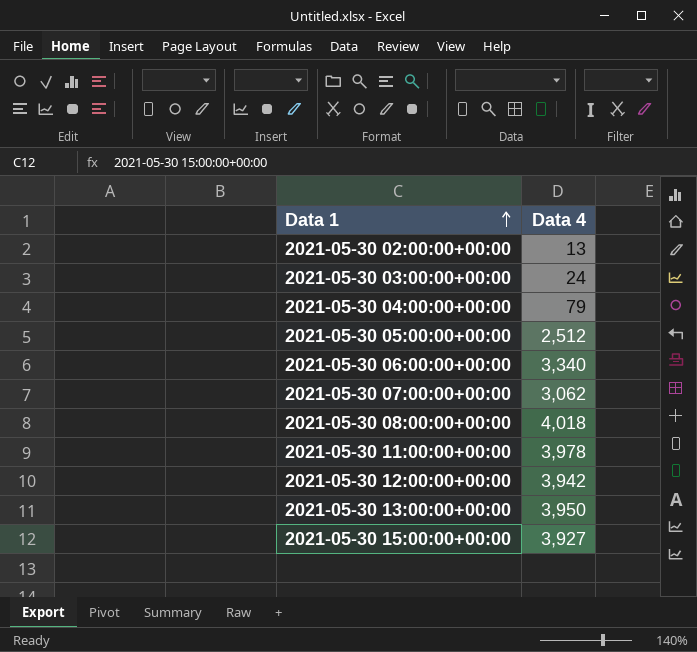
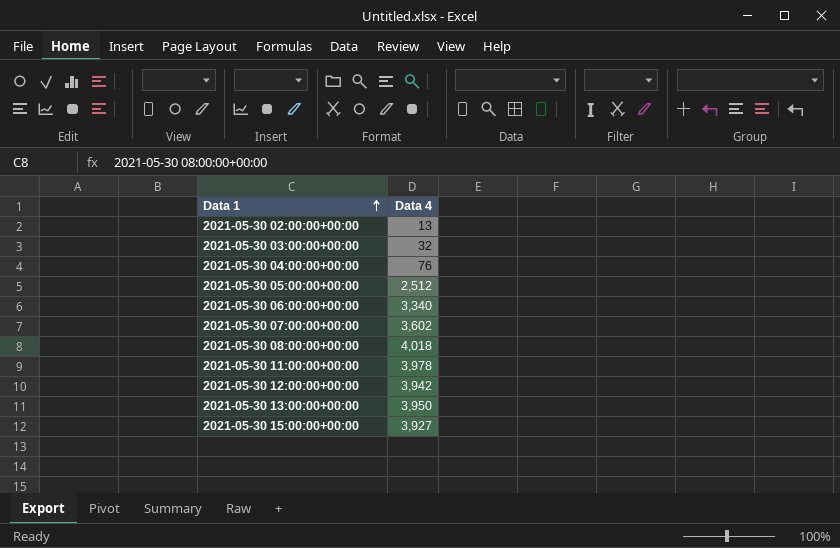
2021-05-30 03:00:00+00:00 | Data 4: 24 -> 32
2021-05-30 04:00:00+00:00 | Data 4: 79 -> 76
2021-05-30 07:00:00+00:00 | Data 4: 3,062 -> 3,602

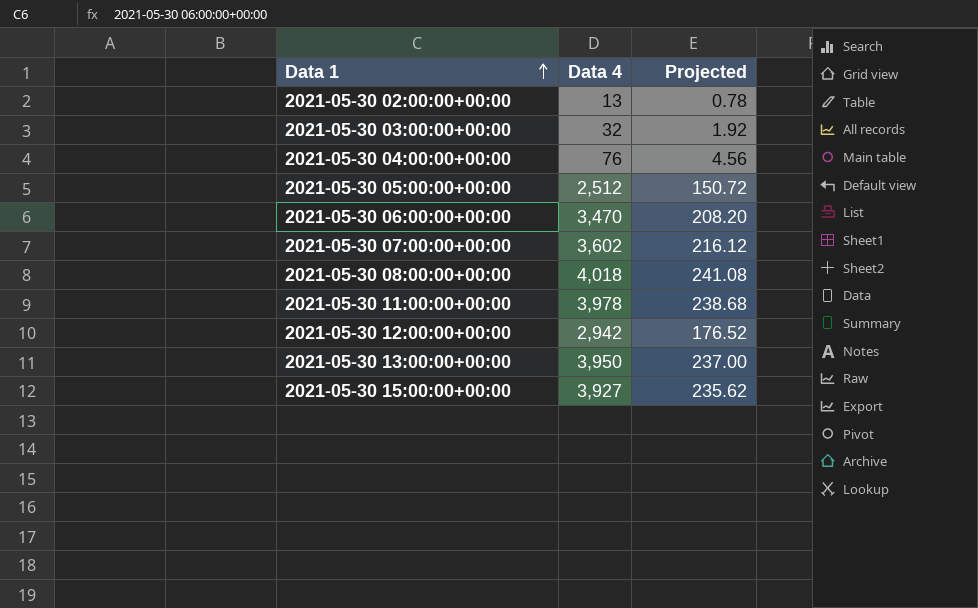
column Projected | formula: none -> [Data 4] * 0.06
2021-05-30 06:00:00+00:00 | Data 4: 3,340 -> 3,470
2021-05-30 12:00:00+00:00 | Data 4: 3,942 -> 2,942

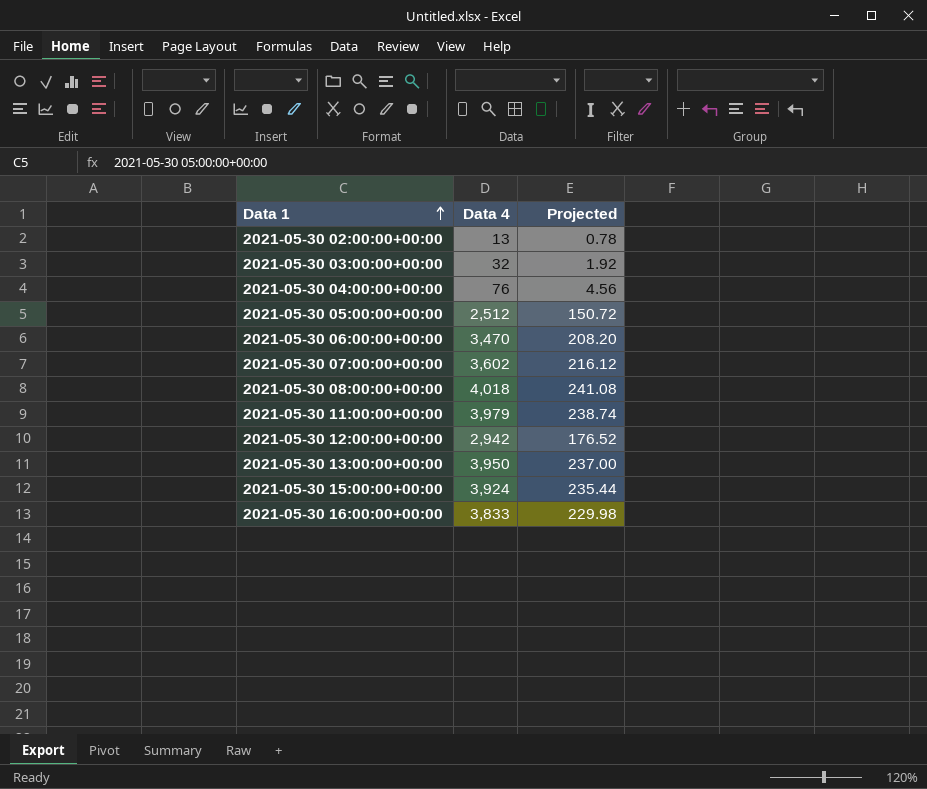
2021-05-30 11:00:00+00:00 | Data 4: 3,978 -> 3,979
2021-05-30 11:00:00+00:00 | Projected: 238.68 -> 238.74
2021-05-30 15:00:00+00:00 | Data 4: 3,927 -> 3,924
2021-05-30 15:00:00+00:00 | Projected: 235.62 -> 235.44
row 2021-05-30 16:00:00+00:00: none -> 3,833 | 229.98

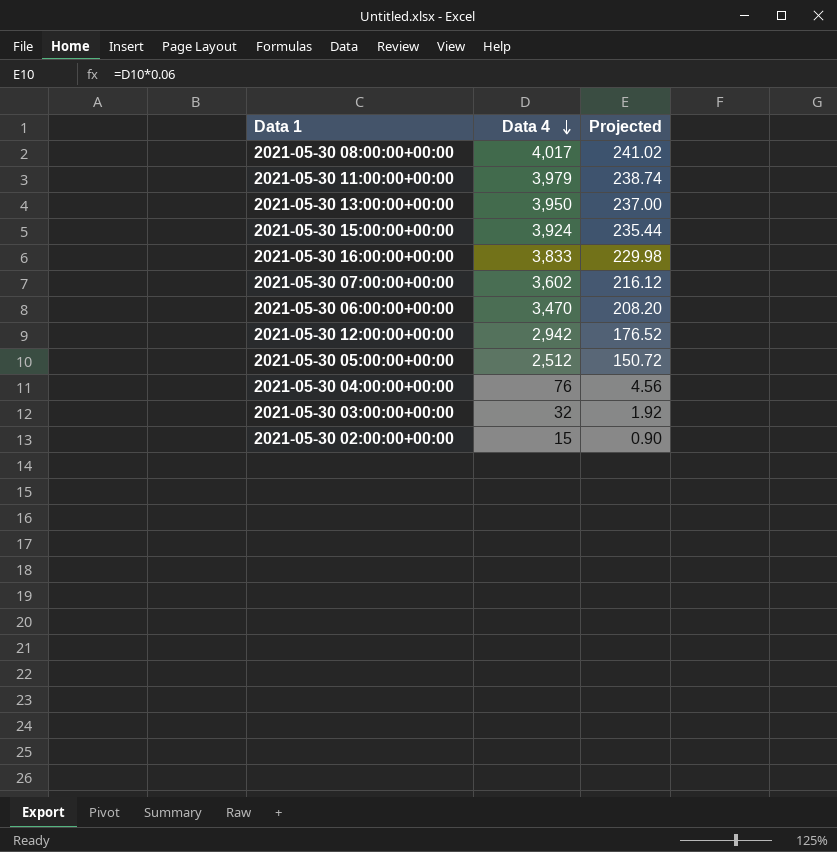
row order: Data 1 ascending -> Data 4 descending
2021-05-30 08:00:00+00:00 | Data 4: 4,018 -> 4,017
2021-05-30 08:00:00+00:00 | Projected: 241.08 -> 241.02
2021-05-30 02:00:00+00:00 | Data 4: 13 -> 15
2021-05-30 02:00:00+00:00 | Projected: 0.78 -> 0.90

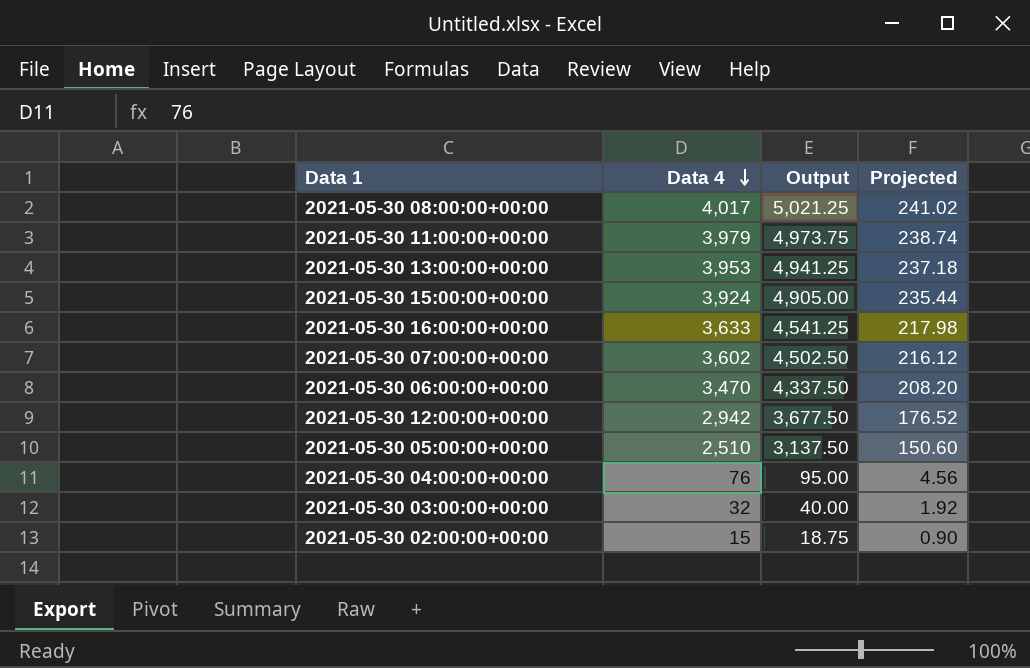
column Output | formula: none -> [Data 4] * 1.25
2021-05-30 13:00:00+00:00 | Data 4: 3,950 -> 3,953
2021-05-30 13:00:00+00:00 | Projected: 237.00 -> 237.18
2021-05-30 16:00:00+00:00 | Data 4: 3,833 -> 3,633
2021-05-30 16:00:00+00:00 | Projected: 229.98 -> 217.98
2021-05-30 05:00:00+00:00 | Data 4: 2,512 -> 2,510
2021-05-30 05:00:00+00:00 | Projected: 150.72 -> 150.60

